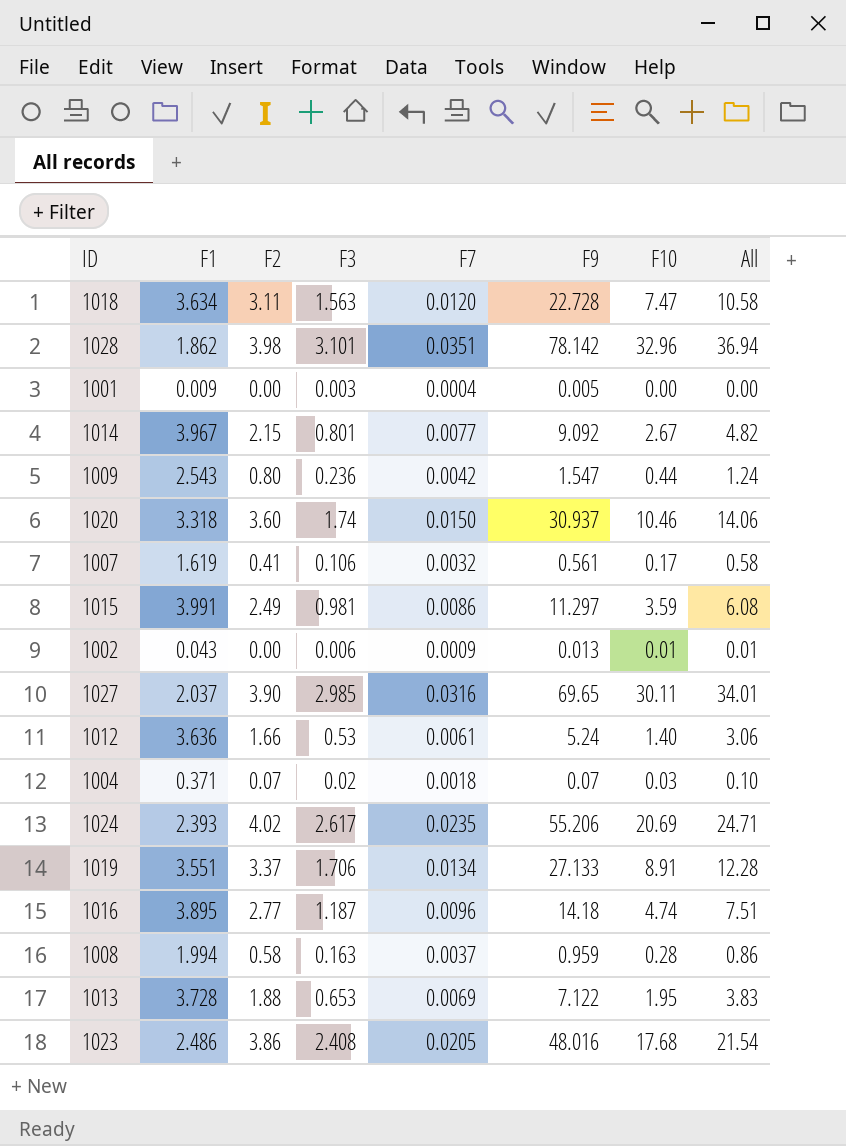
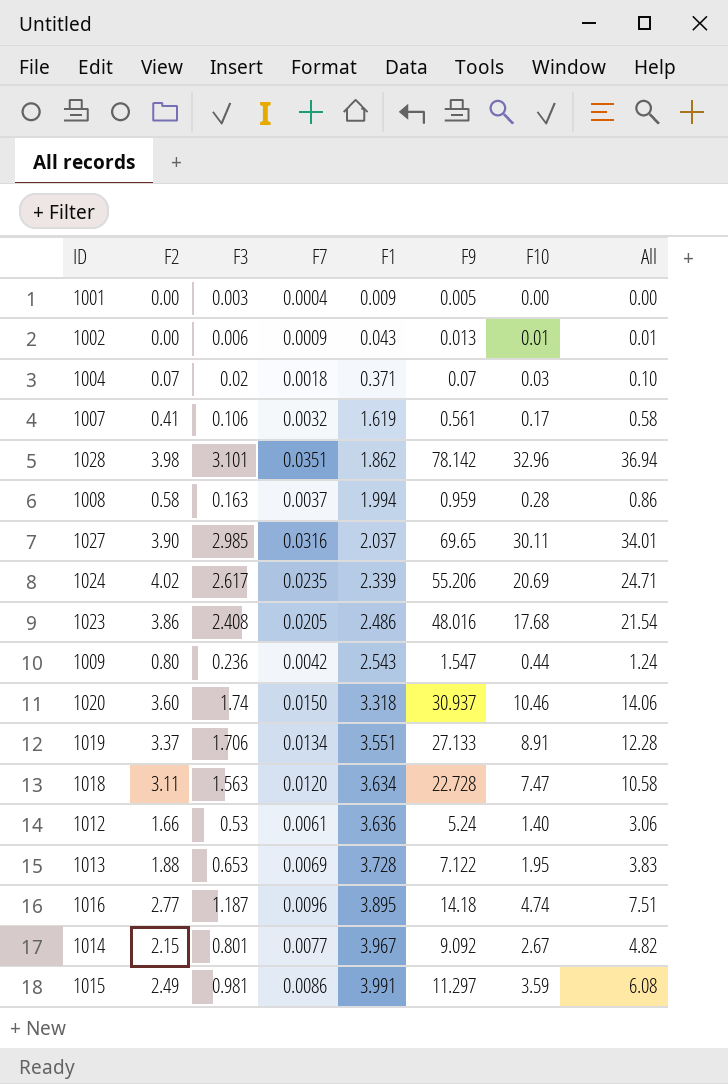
row order: none -> F1 ascending
column F1 | position: 2 -> 5
1024 | F1: 2.393 -> 2.339

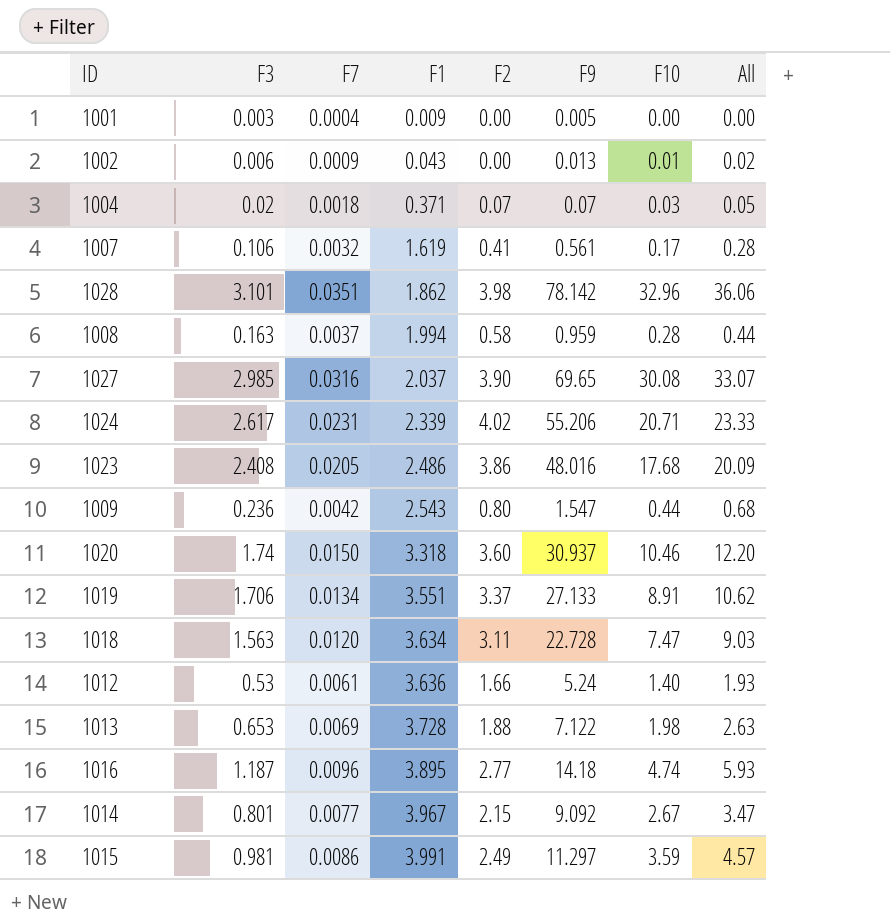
column F2 | position: 2 -> 5
column All | formula: [F2] + [F10] -> [F3] + [F10]
1027 | F10: 30.11 -> 30.08
1024 | F7: 0.0235 -> 0.0231
1024 | F10: 20.69 -> 20.71
1013 | F10: 1.95 -> 1.98

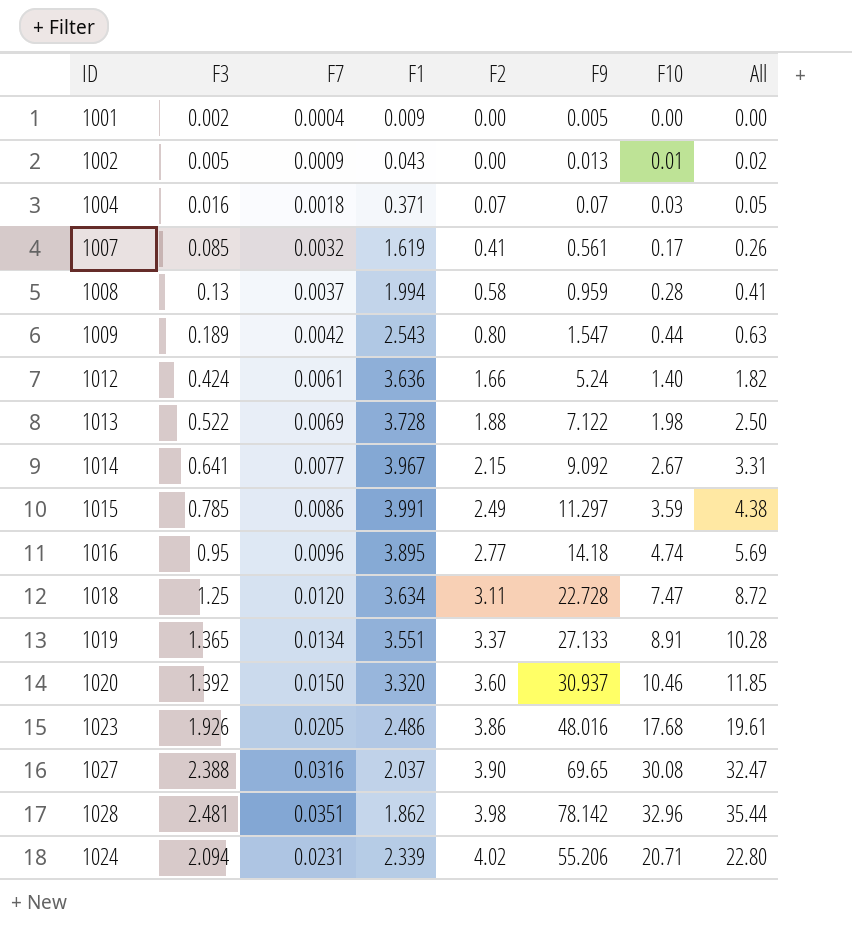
row order: F1 ascending -> F2 ascending
1001 | F3: 0.003 -> 0.002
1002 | F3: 0.006 -> 0.005
1004 | F3: 0.02 -> 0.016
1007 | F3: 0.106 -> 0.085
1007 | All: 0.28 -> 0.26
1008 | F3: 0.163 -> 0.13
1008 | All: 0.44 -> 0.41
1009 | F3: 0.236 -> 0.189
1009 | All: 0.68 -> 0.63
1012 | F3: 0.53 -> 0.424
1012 | All: 1.93 -> 1.82
1013 | F3: 0.653 -> 0.522
1013 | All: 2.63 -> 2.50
1014 | F3: 0.801 -> 0.641
1014 | All: 3.47 -> 3.31
1015 | F3: 0.981 -> 0.785
1015 | All: 4.57 -> 4.38
1016 | F3: 1.187 -> 0.95
1016 | All: 5.93 -> 5.69
1018 | F3: 1.563 -> 1.25
1018 | All: 9.03 -> 8.72
1019 | F3: 1.706 -> 1.365
1019 | All: 10.62 -> 10.28
1020 | F3: 1.74 -> 1.392
1020 | F1: 3.318 -> 3.320
1020 | All: 12.20 -> 11.85
1023 | F3: 2.408 -> 1.926
1023 | All: 20.09 -> 19.61
1027 | F3: 2.985 -> 2.388
1027 | All: 33.07 -> 32.47
1028 | F3: 3.101 -> 2.481
1028 | All: 36.06 -> 35.44
1024 | F3: 2.617 -> 2.094
1024 | All: 23.33 -> 22.80

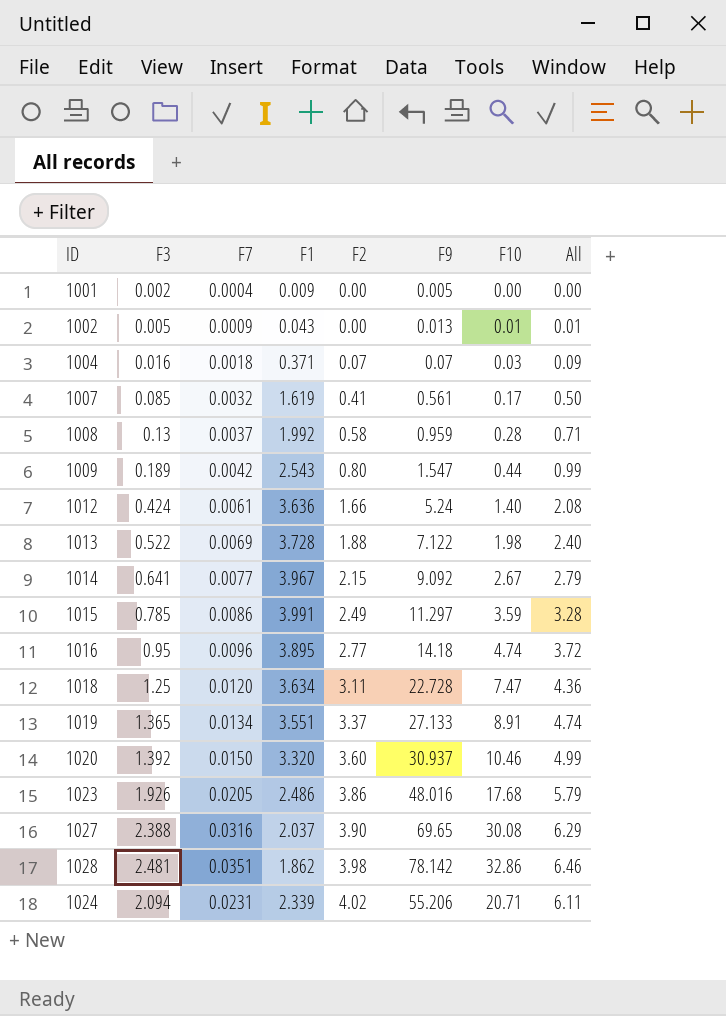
column All | formula: [F3] + [F10] -> [F3] + [F2]
1008 | F1: 1.994 -> 1.992
1028 | F10: 32.96 -> 32.86

